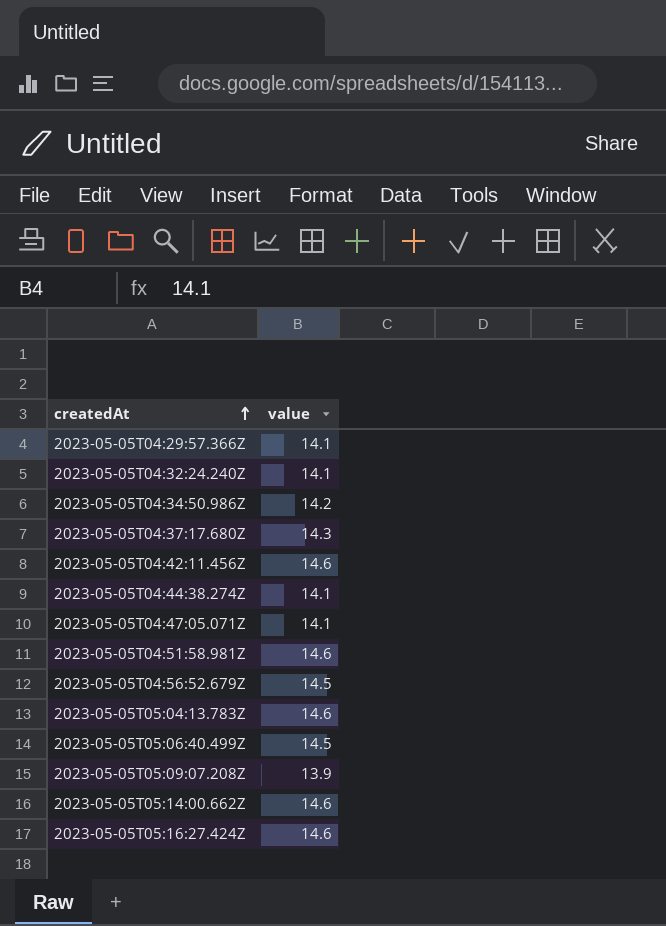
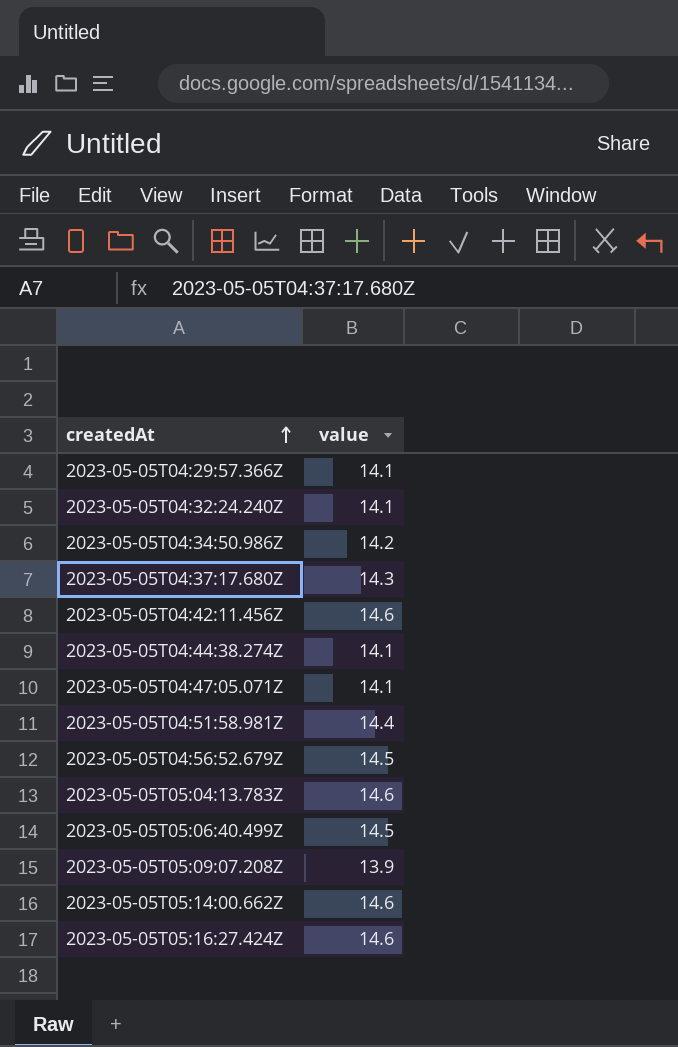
2023-05-05T04:51:58.981Z | value: 14.6 -> 14.4

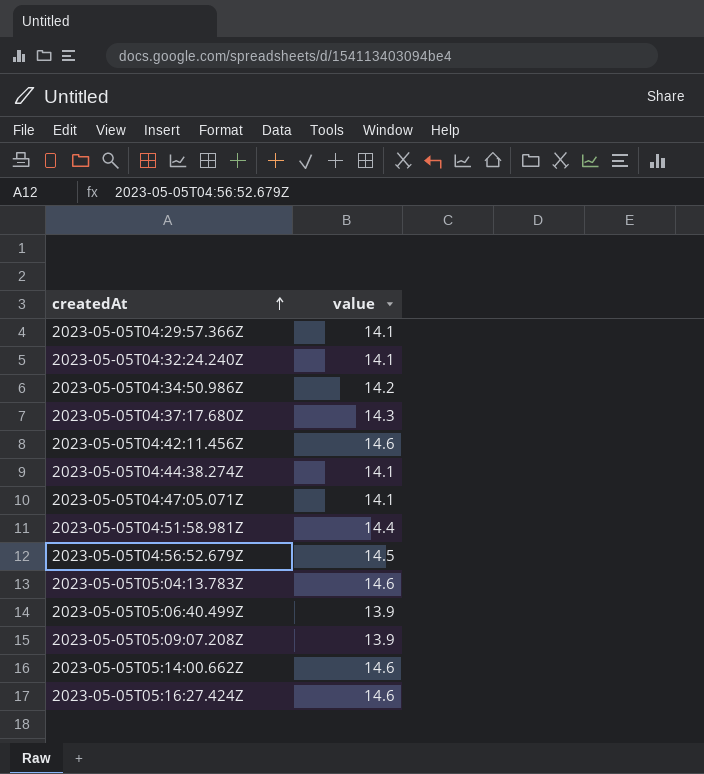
2023-05-05T05:06:40.499Z | value: 14.5 -> 13.9

